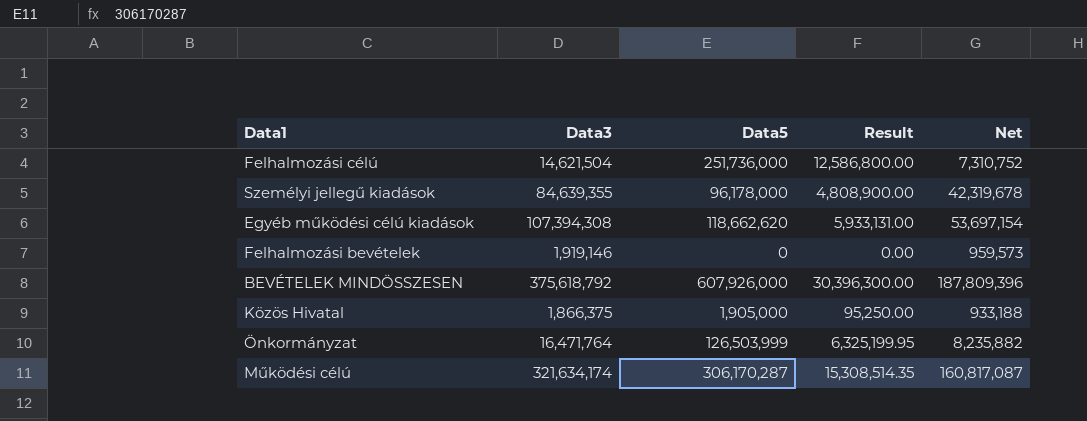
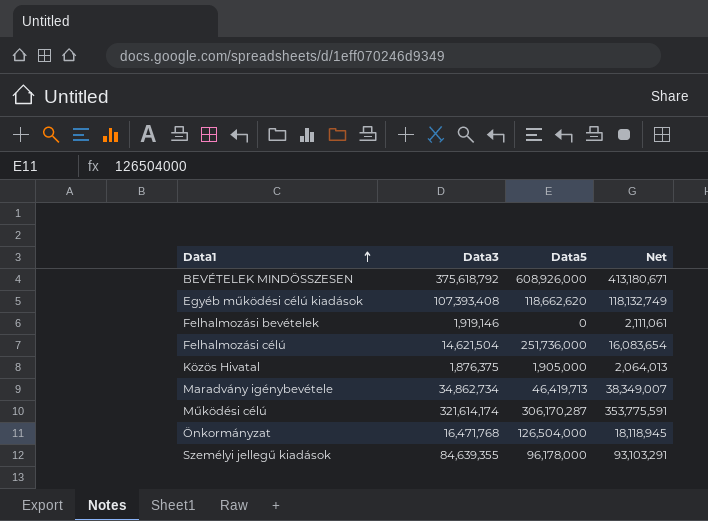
row order: none -> Data1 ascending
column Result | formula: [Data5] * 0.05 -> none
column Net | formula: [Data3] * 0.5 -> [Data3] * 1.1
BEVÉTELEK MINDÖSSZESEN | Data5: 607,926,000 -> 608,926,000
Egyéb működési célú kiadások | Data3: 107,394,308 -> 107,393,408
Közös Hivatal | Data3: 1,866,375 -> 1,876,375
row Maradvány igénybevétele: none -> 34,862,734 | 46,419,713 | 38,349,007
Működési célú | Data3: 321,634,174 -> 321,614,174
Önkormányzat | Data3: 16,471,764 -> 16,471,768
Önkormányzat | Data5: 126,503,999 -> 126,504,000

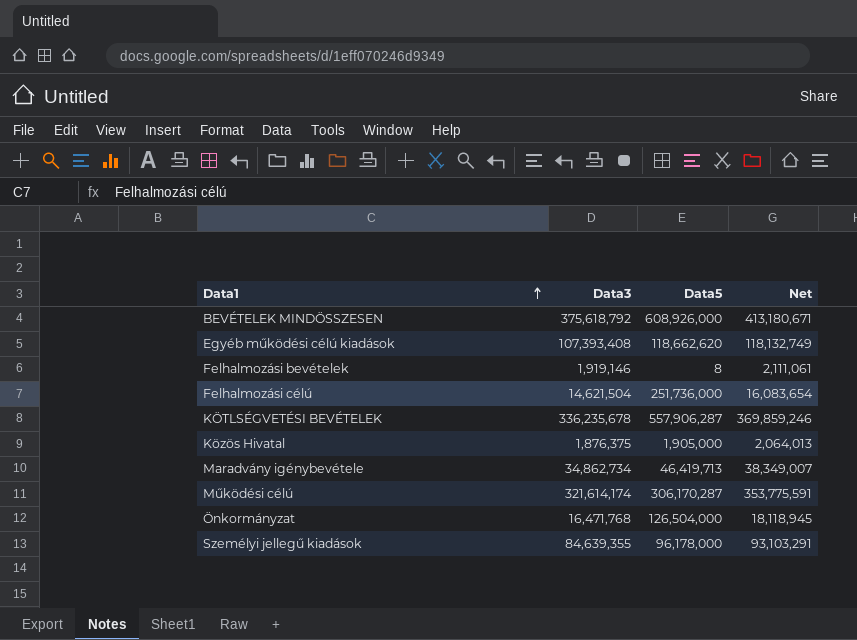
Felhalmozási bevételek | Data5: 0 -> 8
row KÖTLSÉGVETÉSI BEVÉTELEK: none -> 336,235,678 | 557,906,287 | 369,859,246

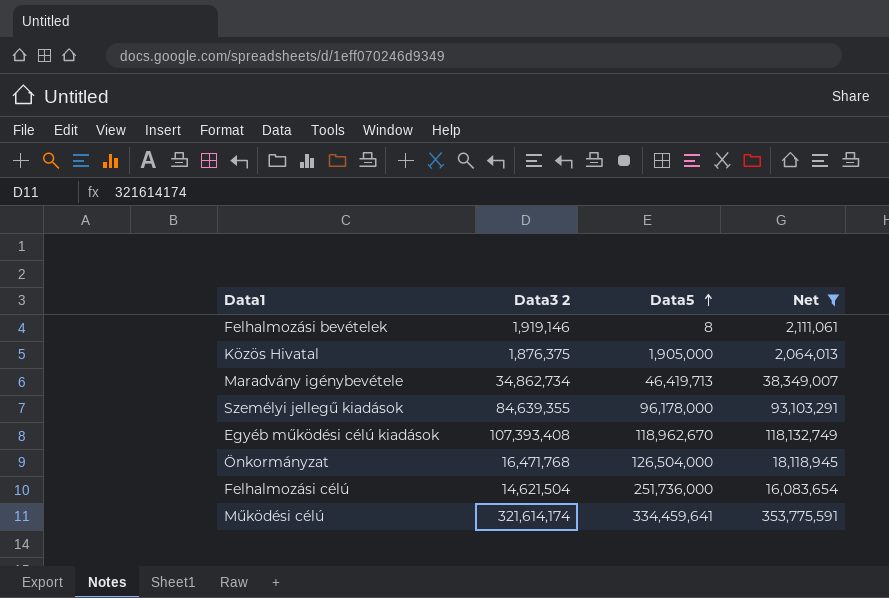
filter: none -> Net <= 353,775,591
row order: Data1 ascending -> Data5 ascending
column name: Data3 -> Data3 2
Egyéb működési célú kiadások | Data5: 118,662,620 -> 118,962,670
Működési célú | Data5: 306,170,287 -> 334,459,641

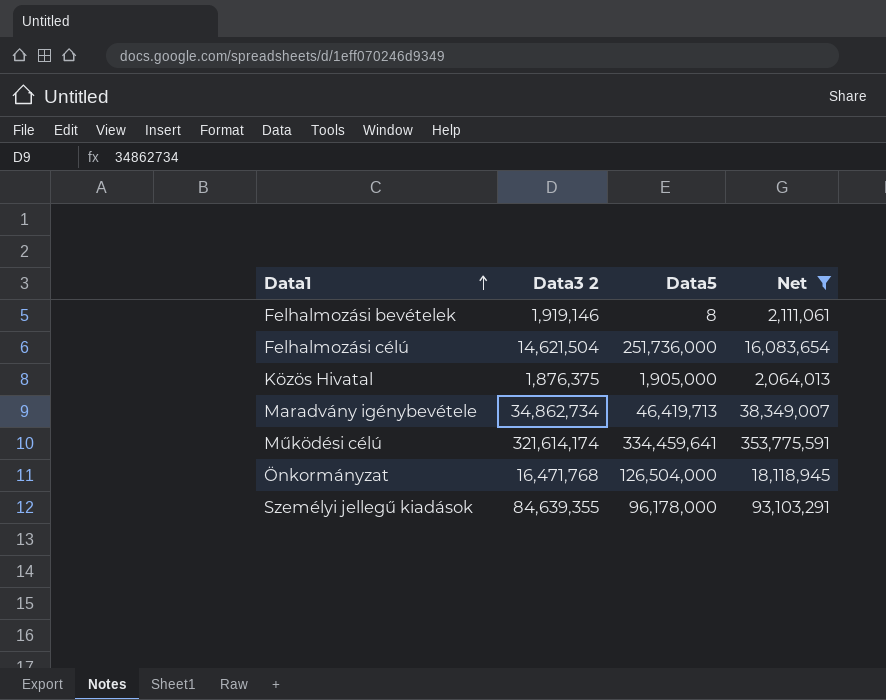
row order: Data5 ascending -> Data1 ascending
row Egyéb működési célú kiadások: 107,393,408 | 118,962,670 | 118,132,749 -> none

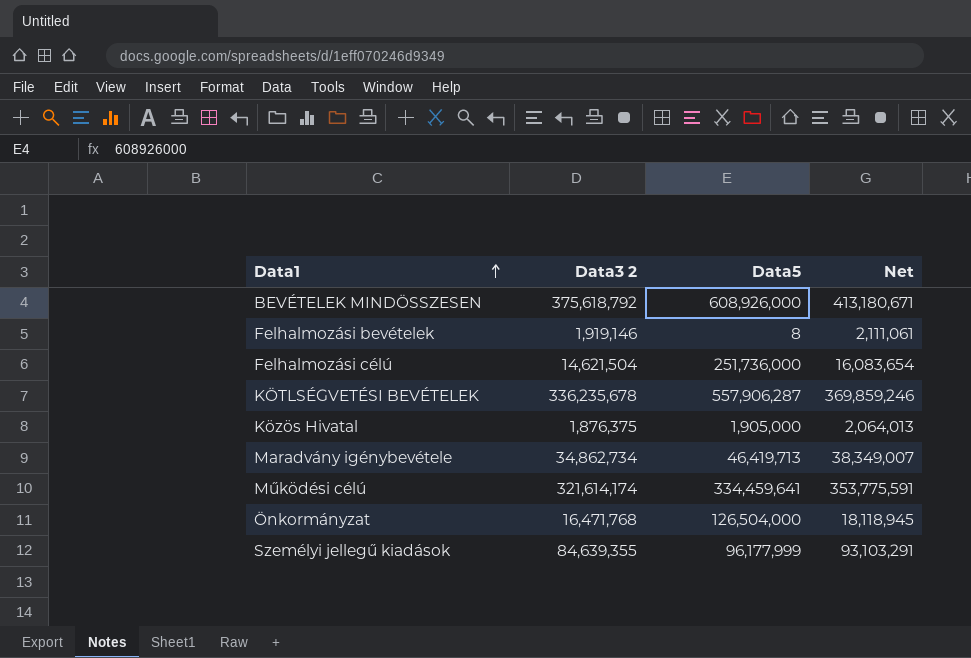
filter: Net <= 353,775,591 -> none
Személyi jellegű kiadások | Data5: 96,178,000 -> 96,177,999

